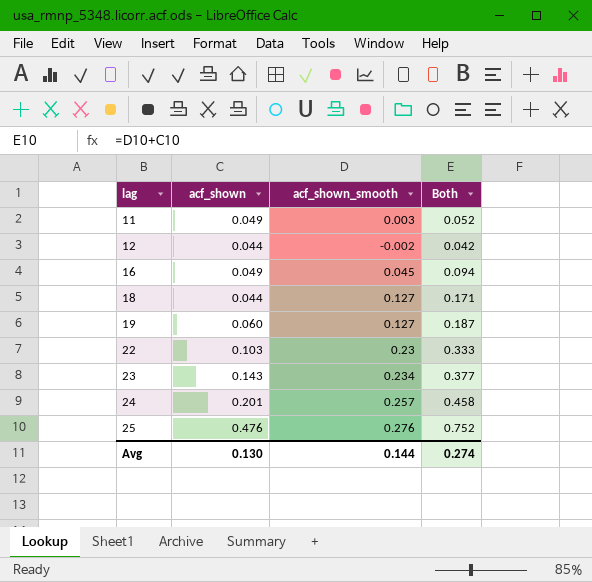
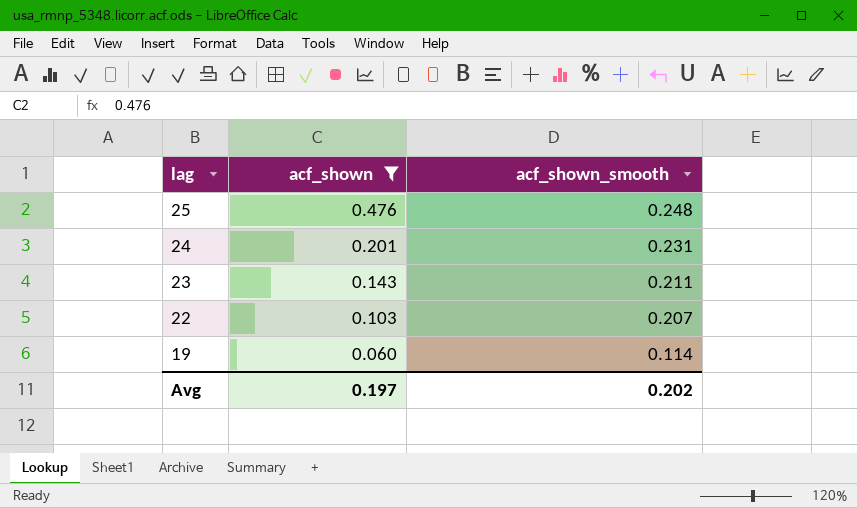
filter: none -> acf_shown >= 0.060
row order: lag ascending -> lag descending
column Both | formula: [acf_shown] + [acf_shown_smooth] -> none
25 | acf_shown_smooth: 0.276 -> 0.248
24 | acf_shown_smooth: 0.257 -> 0.231
23 | acf_shown_smooth: 0.234 -> 0.211
22 | acf_shown_smooth: 0.23 -> 0.207
19 | acf_shown_smooth: 0.127 -> 0.114
Avg | acf_shown: 0.130 -> 0.197
Avg | acf_shown_smooth: 0.144 -> 0.202

